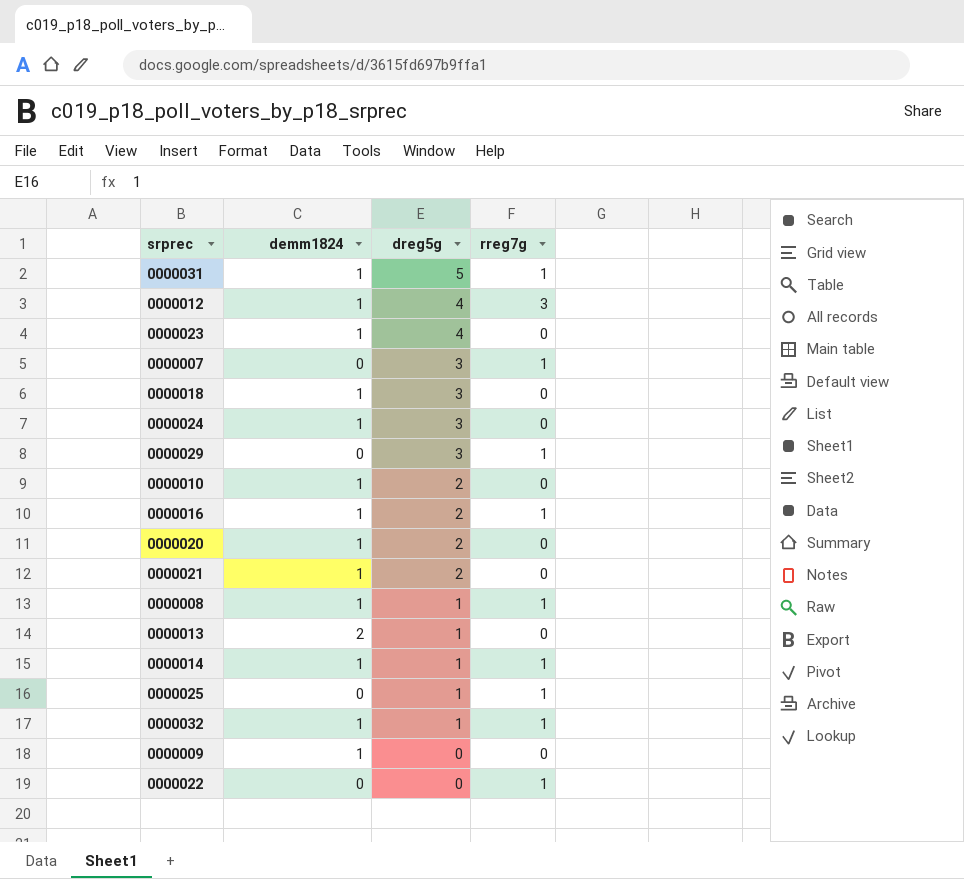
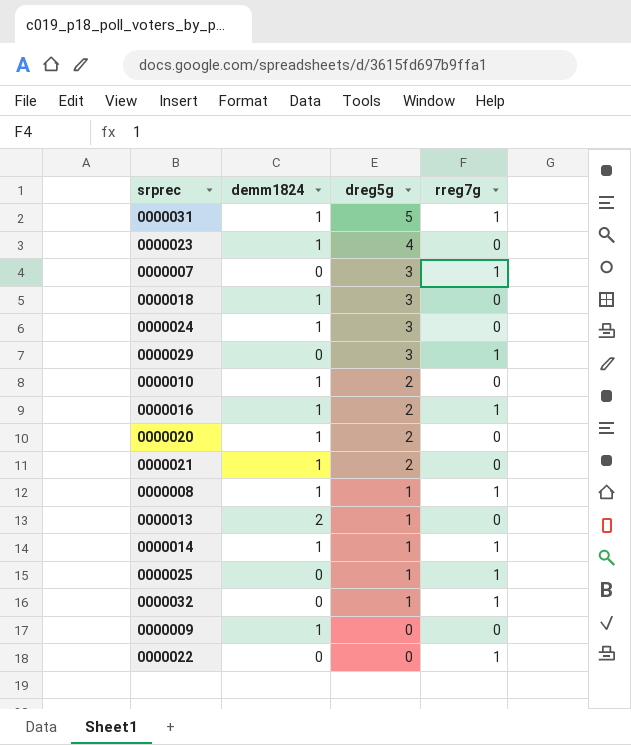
row 0000012: 1 | 4 | 3 -> none
0000032 | demm1824: 1 -> 0

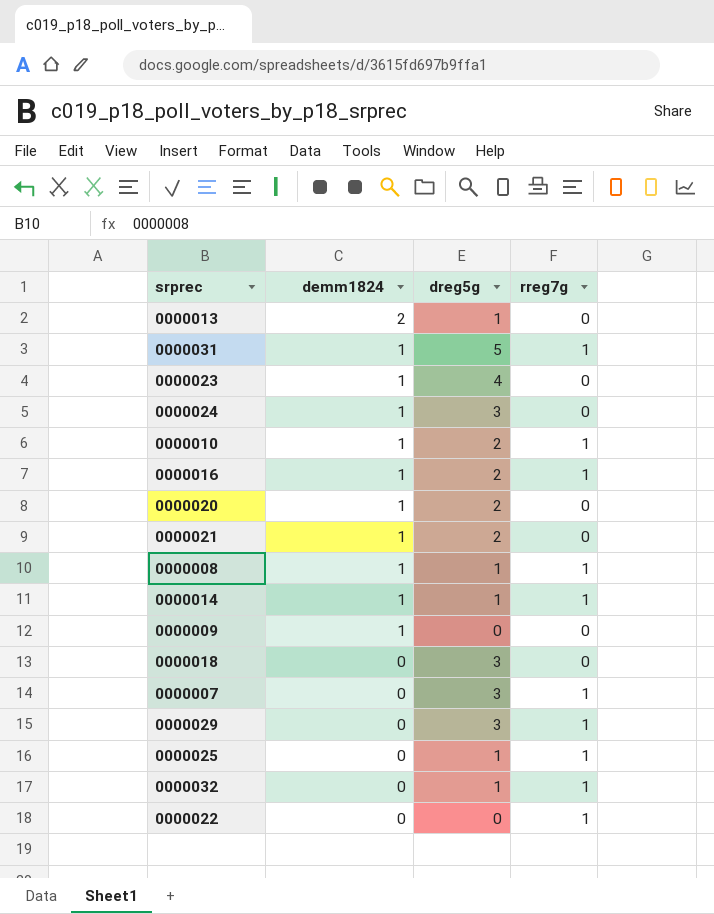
row order: dreg5g descending -> demm1824 descending
0000010 | rreg7g: 0 -> 1
0000018 | demm1824: 1 -> 0

